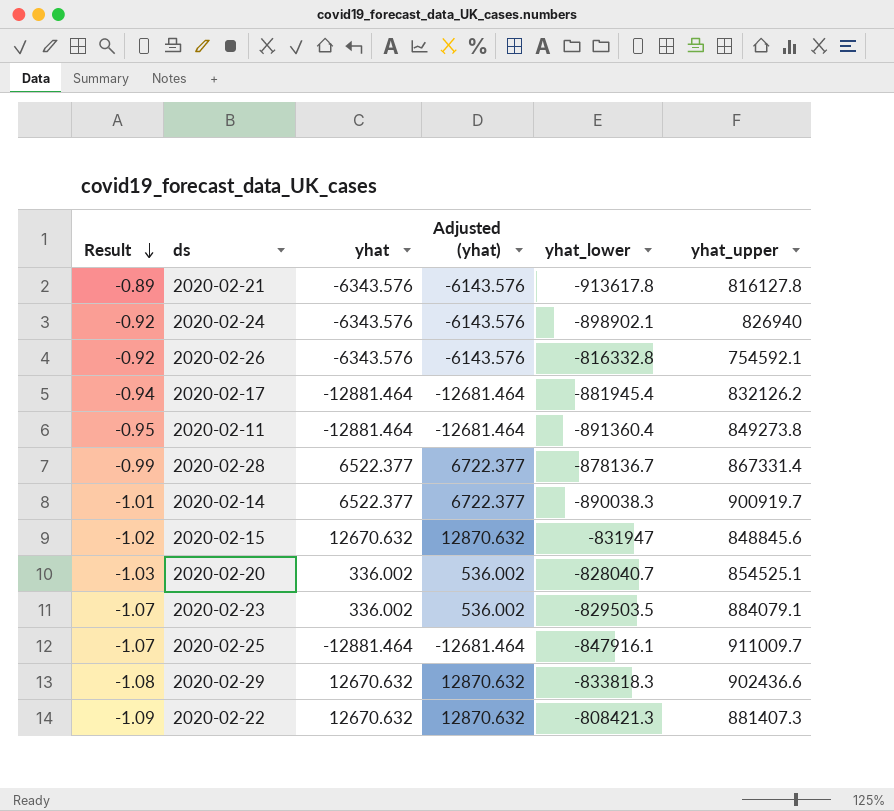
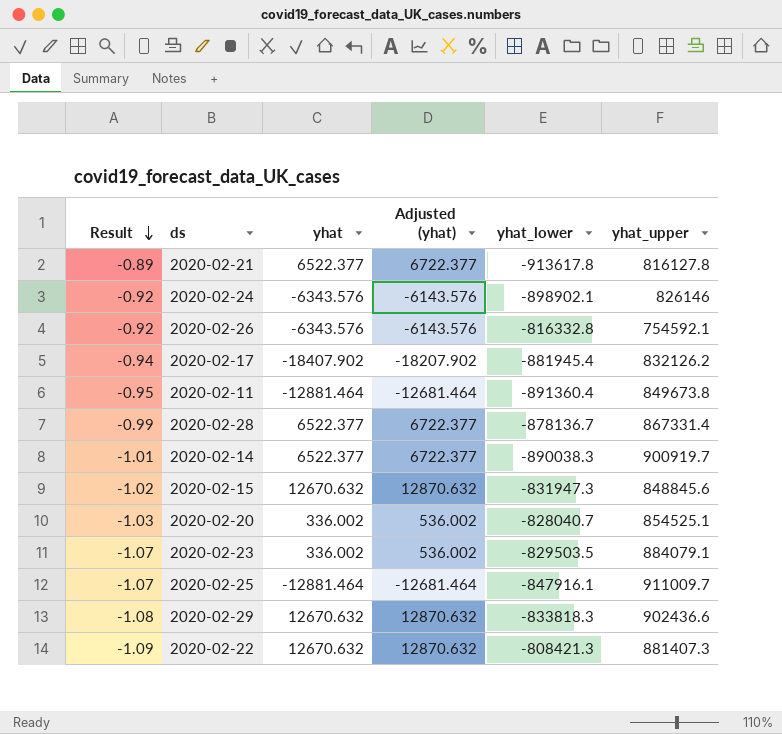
2020-02-21 | yhat: -6343.576 -> 6522.377
2020-02-21 | Adjusted (yhat): -6143.576 -> 6722.377
2020-02-24 | yhat_upper: 826940 -> 826146
2020-02-17 | yhat: -12881.464 -> -18407.902
2020-02-17 | Adjusted (yhat): -12681.464 -> -18207.902
2020-02-11 | yhat_upper: 849273.8 -> 849673.8
2020-02-15 | yhat_lower: -831947 -> -831947.3

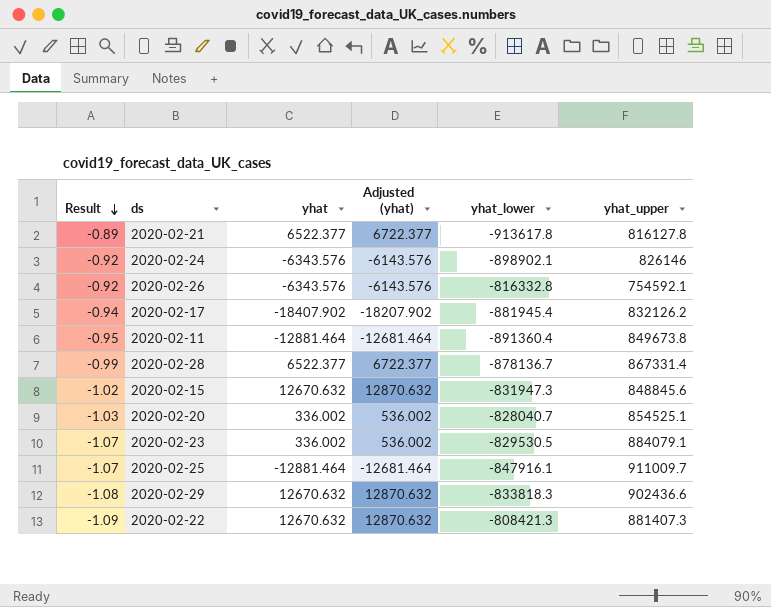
row 2020-02-14: -1.01 | 6522.377 | 6722.377 | -890038.3 | 900919.7 -> none
2020-02-23 | yhat_lower: -829503.5 -> -829530.5

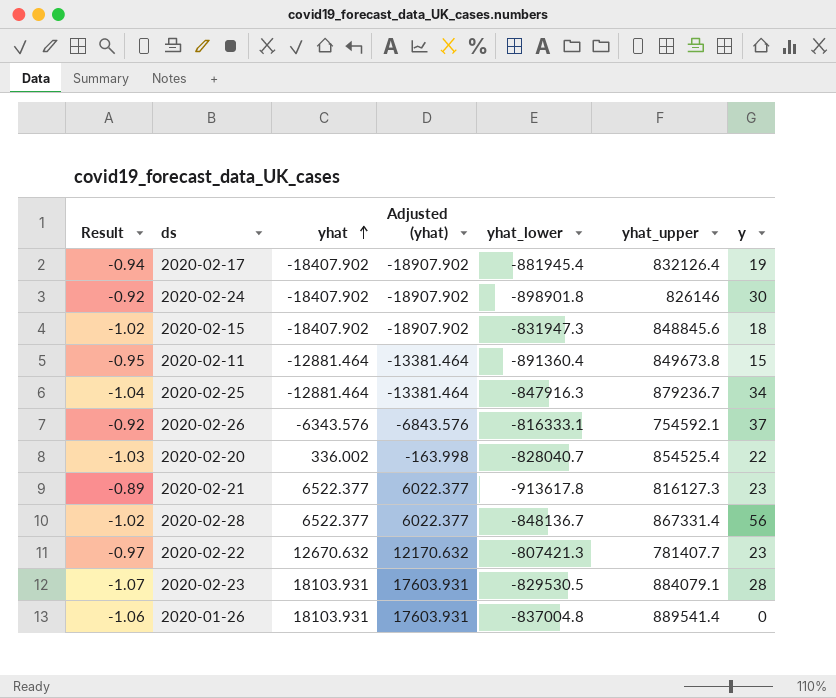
row order: Result descending -> yhat ascending
column Adjusted (yhat) | formula: [yhat] + 200 -> [yhat] - 500
column y | position: none -> 7
row 2020-02-29: -1.08 | 12670.632 | 12870.632 | -833818.3 | 902436.6 -> none
2020-02-17 | yhat_upper: 832126.2 -> 832126.4
2020-02-24 | yhat: -6343.576 -> -18407.902
2020-02-24 | yhat_lower: -898902.1 -> -898901.8
2020-02-15 | yhat: 12670.632 -> -18407.902
2020-02-25 | Result: -1.07 -> -1.04
2020-02-25 | yhat_lower: -847916.1 -> -847916.3
2020-02-25 | yhat_upper: 911009.7 -> 879236.7
2020-02-26 | yhat_lower: -816332.8 -> -816333.1
2020-02-20 | yhat_upper: 854525.1 -> 854525.4
2020-02-21 | yhat_upper: 816127.8 -> 816127.3
2020-02-28 | Result: -0.99 -> -1.02
2020-02-28 | yhat_lower: -878136.7 -> -848136.7
2020-02-22 | Result: -1.09 -> -0.97
2020-02-22 | yhat_lower: -808421.3 -> -807421.3
2020-02-22 | yhat_upper: 881407.3 -> 781407.7
2020-02-23 | yhat: 336.002 -> 18103.931
row 2020-01-26: none -> -1.06 | 18103.931 | 17603.931 | -837004.8 | 889541.4 | 0

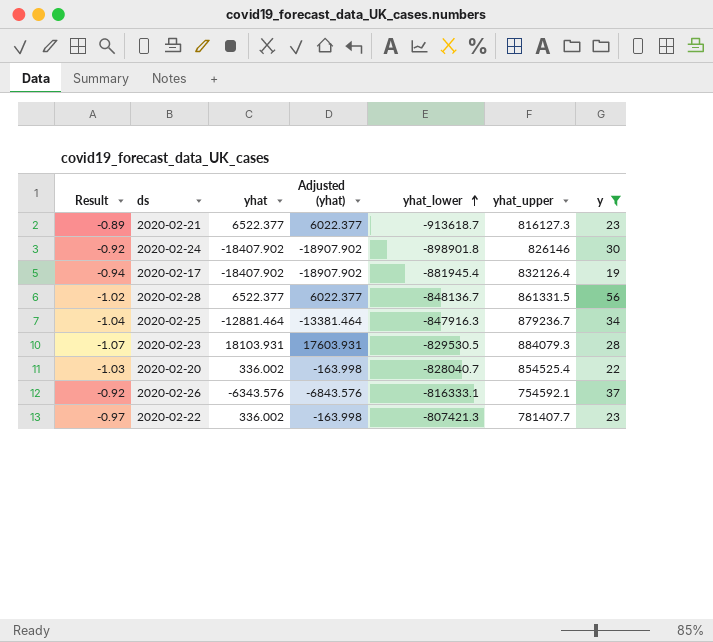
filter: none -> y >= 19
row order: yhat ascending -> yhat_lower ascending
2020-02-21 | yhat_lower: -913617.8 -> -913618.7
2020-02-28 | yhat_upper: 867331.4 -> 861331.5
2020-02-23 | yhat_upper: 884079.1 -> 884079.3
2020-02-22 | yhat: 12670.632 -> 336.002
2020-02-22 | Adjusted (yhat): 12170.632 -> -163.998

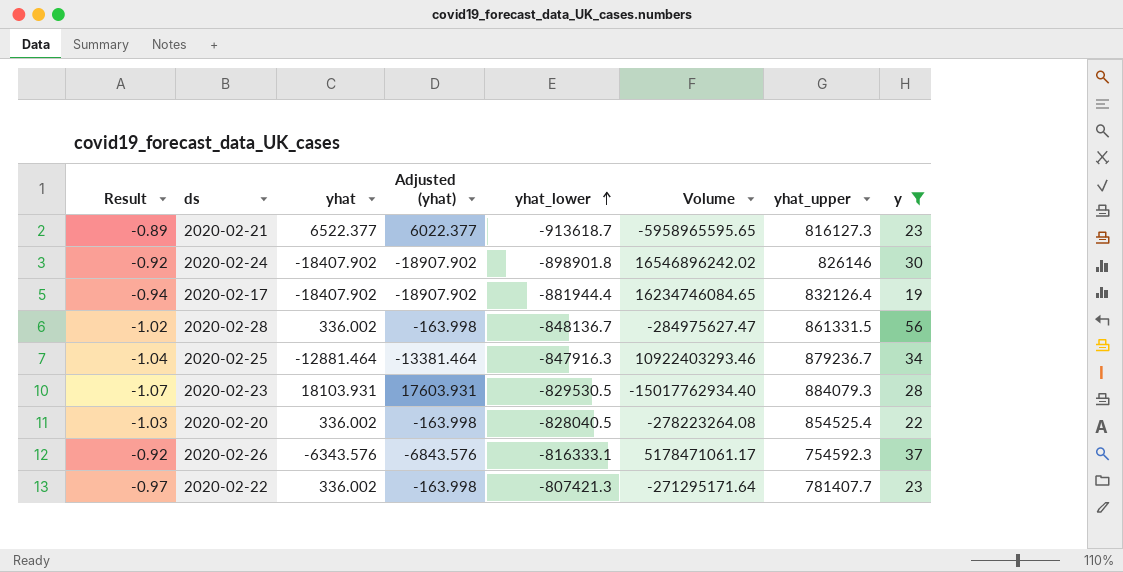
column Volume | formula: none -> [yhat] * [yhat_lower]
2020-02-17 | yhat_lower: -881945.4 -> -881944.4
2020-02-28 | yhat: 6522.377 -> 336.002
2020-02-28 | Adjusted (yhat): 6022.377 -> -163.998
2020-02-20 | yhat_lower: -828040.7 -> -828040.5
2020-02-26 | yhat_upper: 754592.1 -> 754592.3

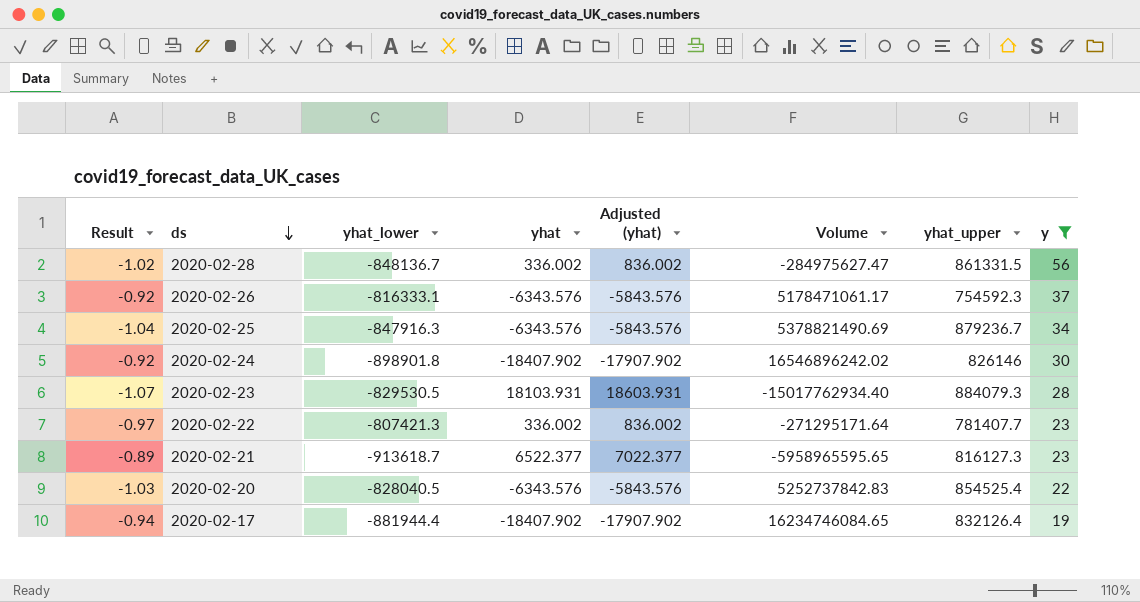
row order: yhat_lower ascending -> ds descending
column yhat_lower | position: 5 -> 3
column Adjusted (yhat) | formula: [yhat] - 500 -> [yhat] + 500
2020-02-25 | yhat: -12881.464 -> -6343.576
2020-02-25 | Volume: 10922403293.46 -> 5378821490.69
2020-02-20 | yhat: 336.002 -> -6343.576
2020-02-20 | Volume: -278223264.08 -> 5252737842.83

